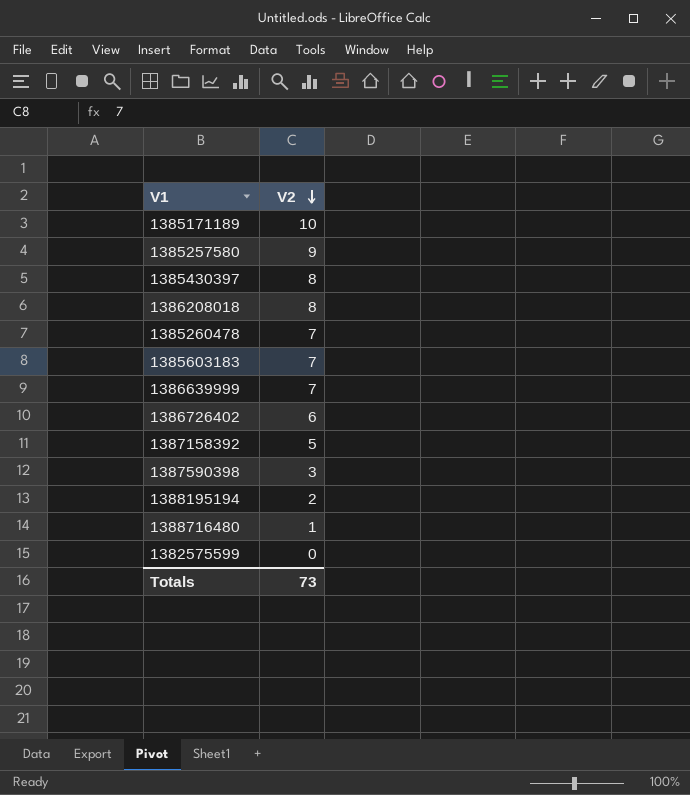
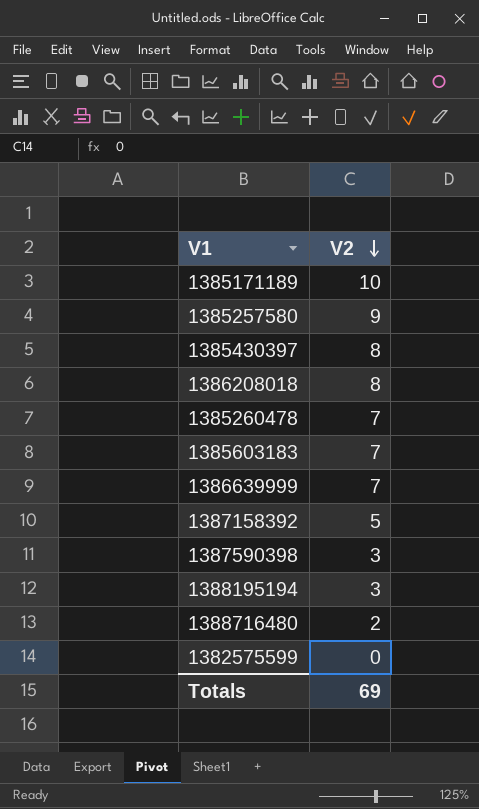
row 1386726402: 6 -> none
1388195194 | V2: 2 -> 3
1388716480 | V2: 1 -> 2
Totals | V2: 73 -> 69

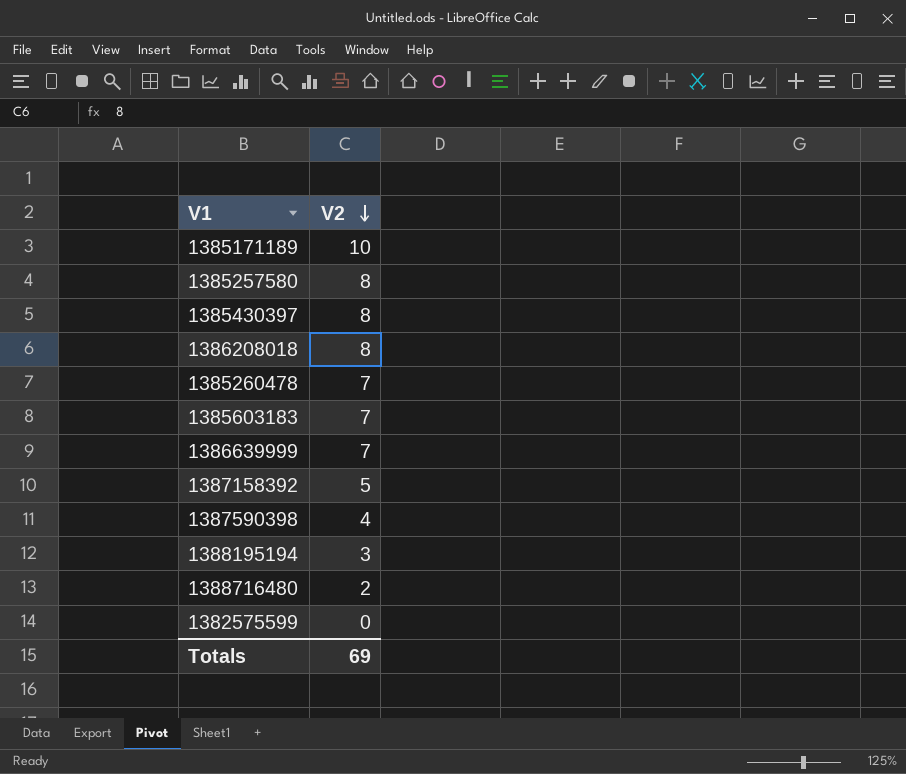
1385257580 | V2: 9 -> 8
1387590398 | V2: 3 -> 4

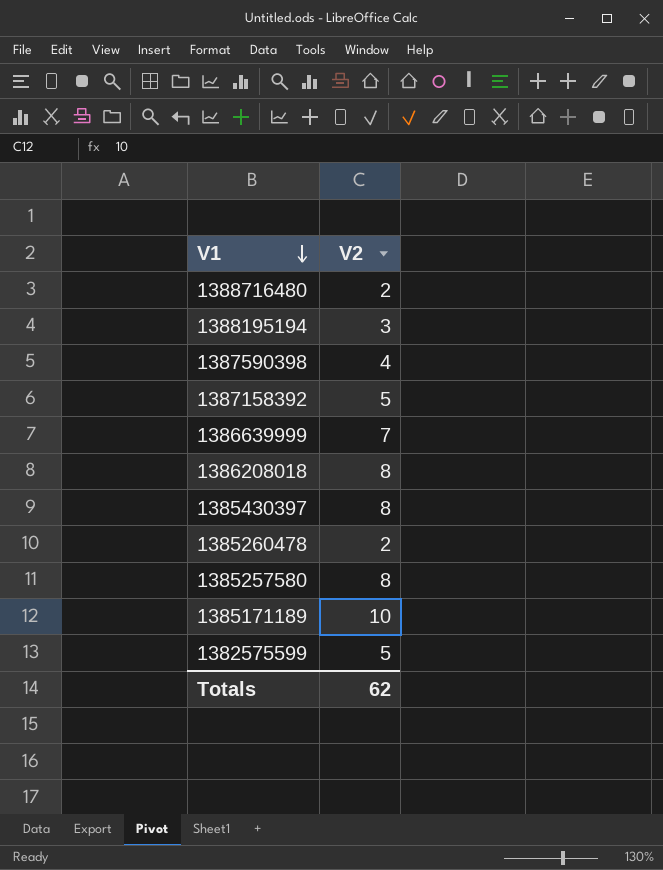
row order: V2 descending -> V1 descending
row 1385603183: 7 -> none
1385260478 | V2: 7 -> 2
1382575599 | V2: 0 -> 5
Totals | V2: 69 -> 62

